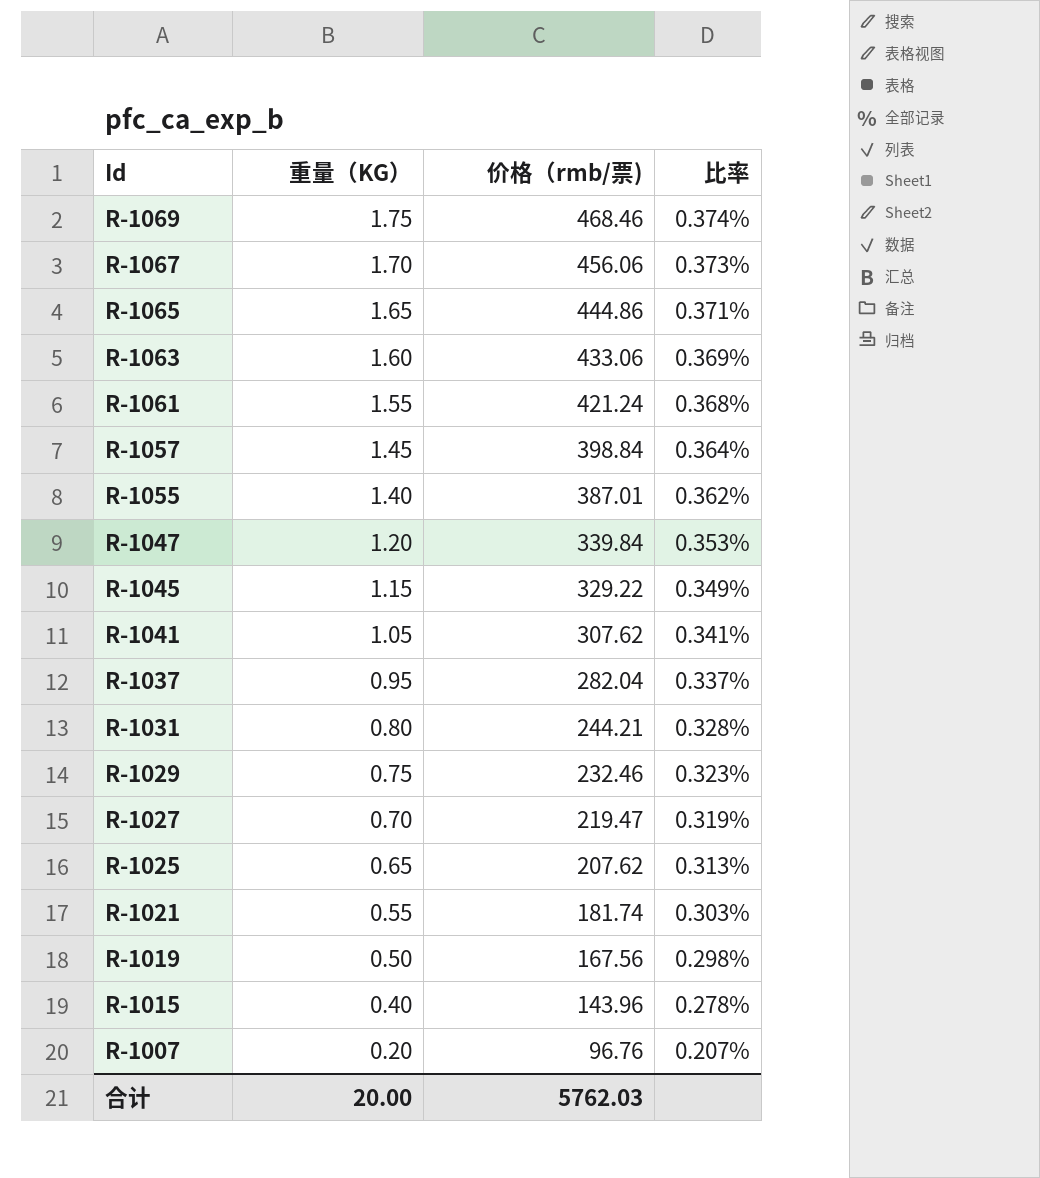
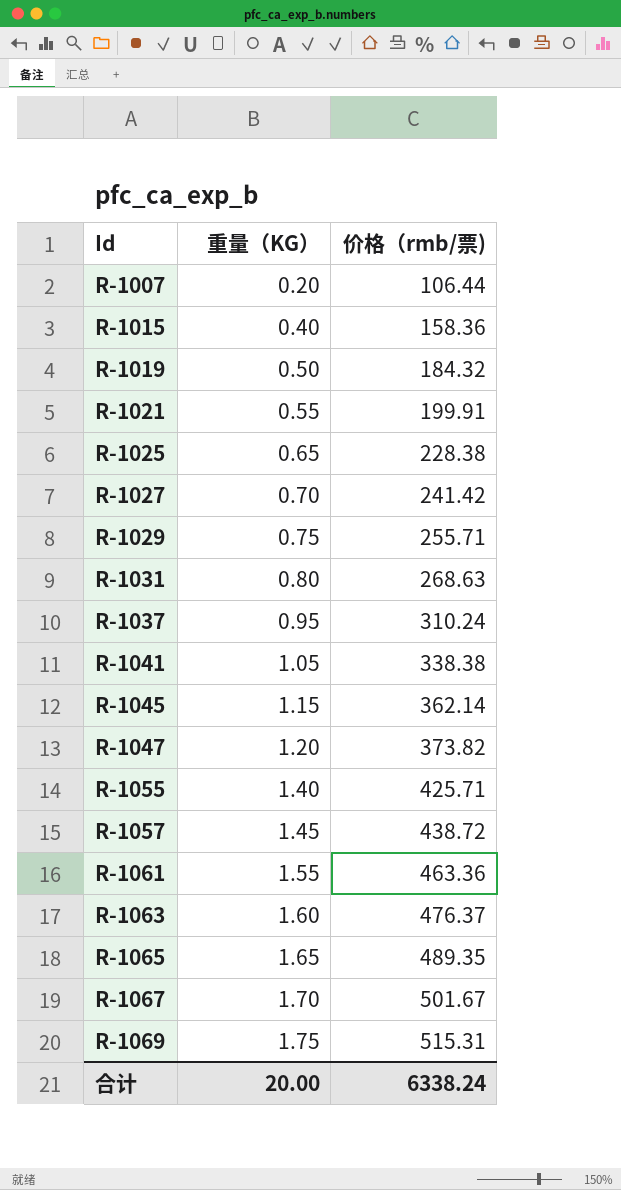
row order: Id descending -> Id ascending
column 比率 | formula: [重量（KG）] / [价格（rmb/票)] -> none
R-1007 | 价格（rmb/票): 96.76 -> 106.44
R-1015 | 价格（rmb/票): 143.96 -> 158.36
R-1019 | 价格（rmb/票): 167.56 -> 184.32
R-1021 | 价格（rmb/票): 181.74 -> 199.91
R-1025 | 价格（rmb/票): 207.62 -> 228.38
R-1027 | 价格（rmb/票): 219.47 -> 241.42
R-1029 | 价格（rmb/票): 232.46 -> 255.71
R-1031 | 价格（rmb/票): 244.21 -> 268.63
R-1037 | 价格（rmb/票): 282.04 -> 310.24
R-1041 | 价格（rmb/票): 307.62 -> 338.38
R-1045 | 价格（rmb/票): 329.22 -> 362.14
R-1047 | 价格（rmb/票): 339.84 -> 373.82
R-1055 | 价格（rmb/票): 387.01 -> 425.71
R-1057 | 价格（rmb/票): 398.84 -> 438.72
R-1061 | 价格（rmb/票): 421.24 -> 463.36
R-1063 | 价格（rmb/票): 433.06 -> 476.37
R-1065 | 价格（rmb/票): 444.86 -> 489.35
R-1067 | 价格（rmb/票): 456.06 -> 501.67
R-1069 | 价格（rmb/票): 468.46 -> 515.31
合计 | 价格（rmb/票): 5762.03 -> 6338.24

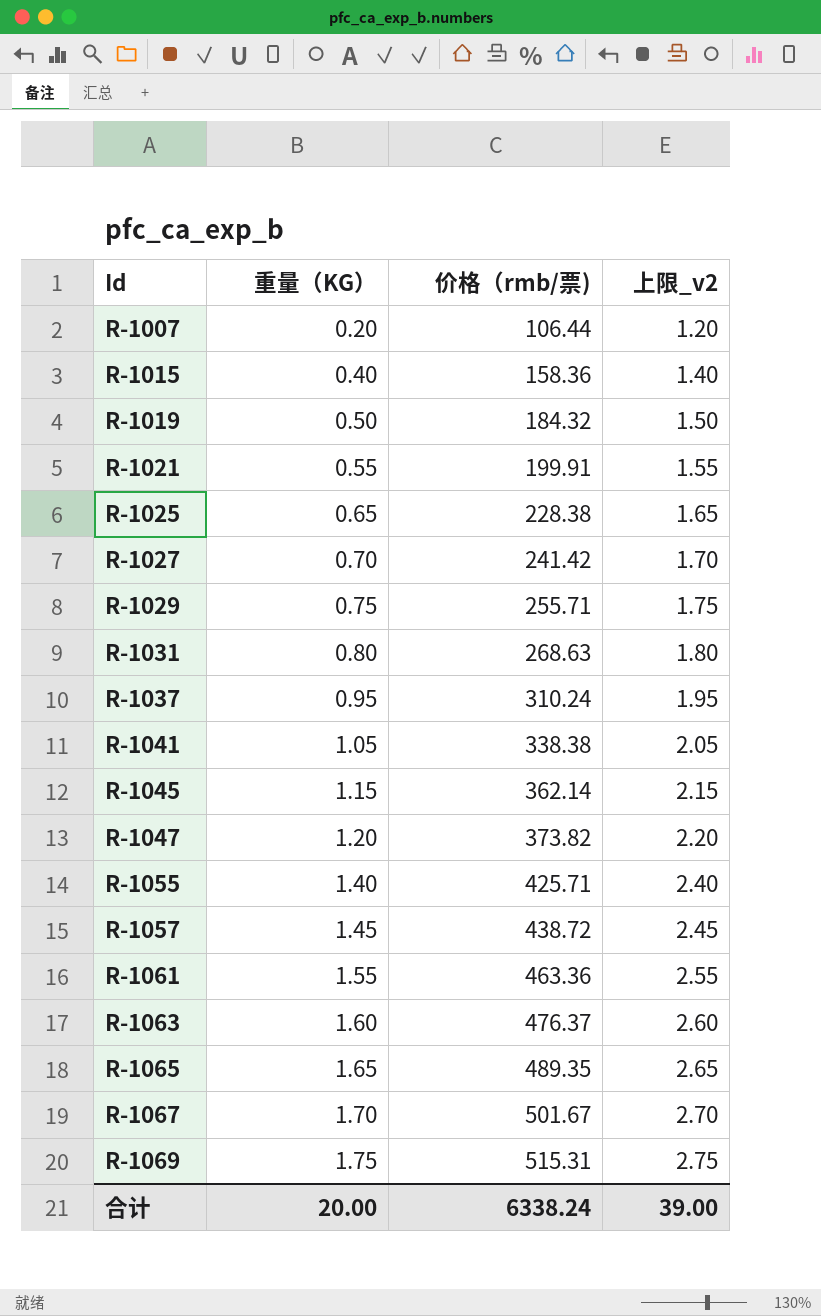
column 上限_v2 | formula: none -> [重量（KG）] + 1

